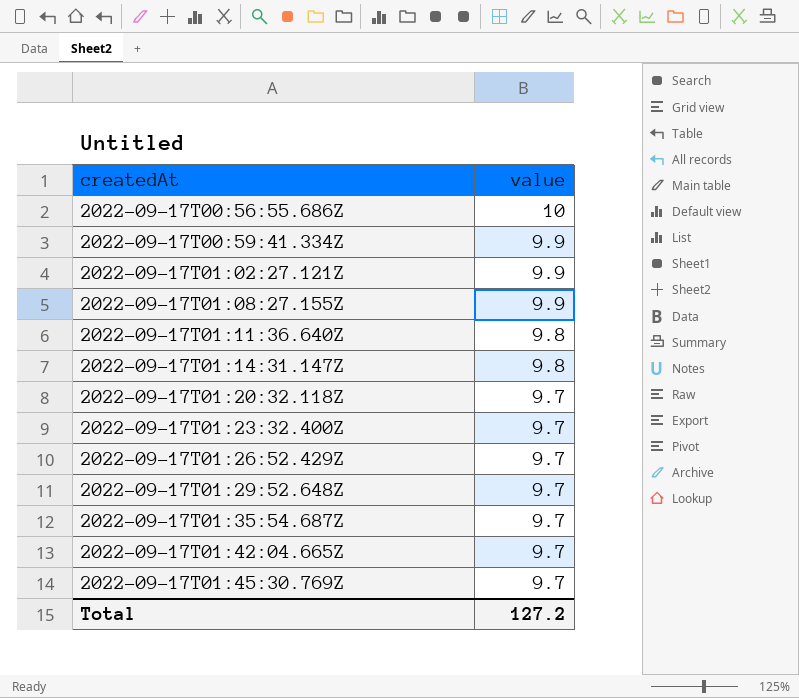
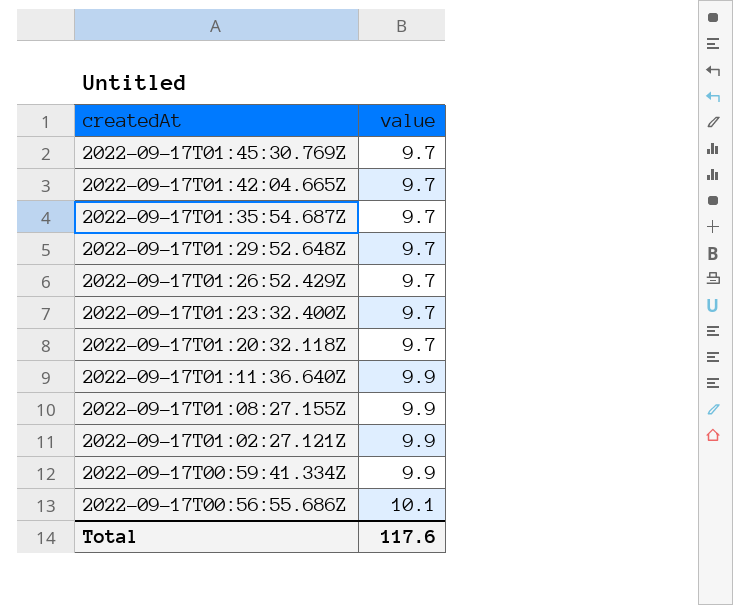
row order: createdAt ascending -> createdAt descending
row 2022-09-17T01:14:31.147Z: 9.8 -> none
2022-09-17T01:11:36.640Z | value: 9.8 -> 9.9
2022-09-17T00:56:55.686Z | value: 10 -> 10.1
Total | value: 127.2 -> 117.6

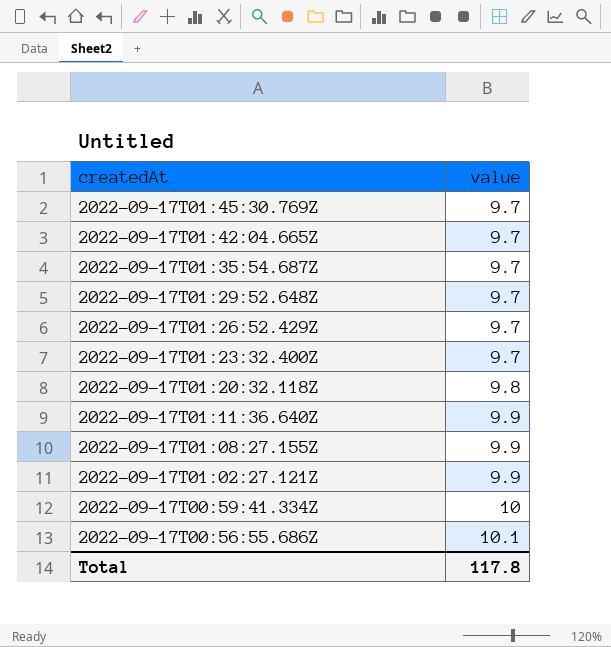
2022-09-17T01:20:32.118Z | value: 9.7 -> 9.8
2022-09-17T00:59:41.334Z | value: 9.9 -> 10
Total | value: 117.6 -> 117.8

